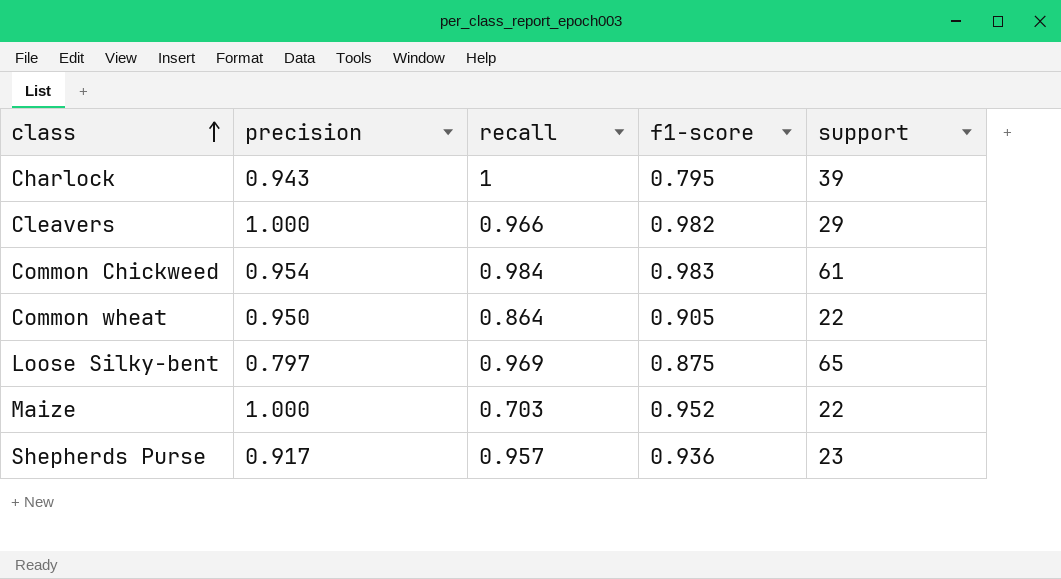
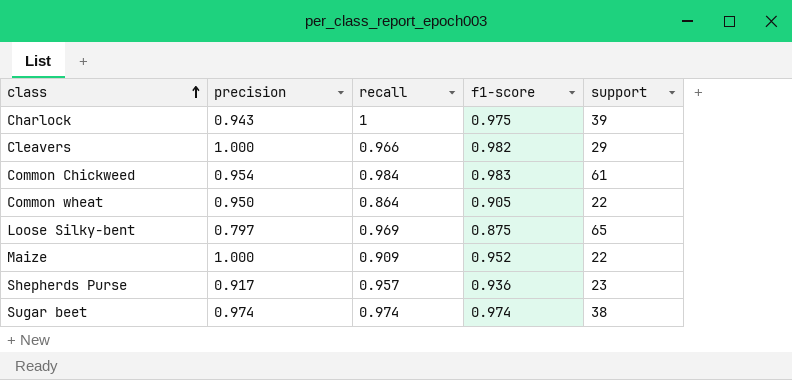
Charlock | f1-score: 0.795 -> 0.975
Maize | recall: 0.703 -> 0.909
row Sugar beet: none -> 0.974 | 0.974 | 0.974 | 38

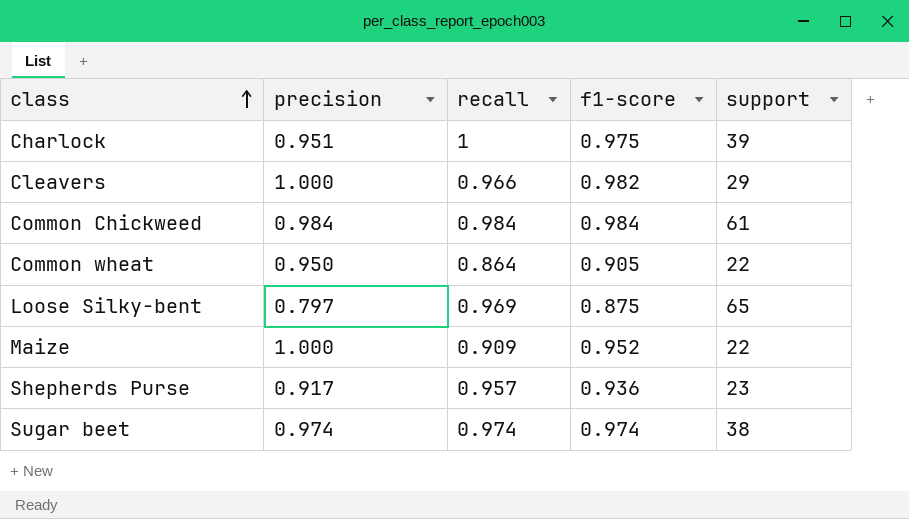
Charlock | precision: 0.943 -> 0.951
Common Chickweed | precision: 0.954 -> 0.984
Common Chickweed | f1-score: 0.983 -> 0.984

